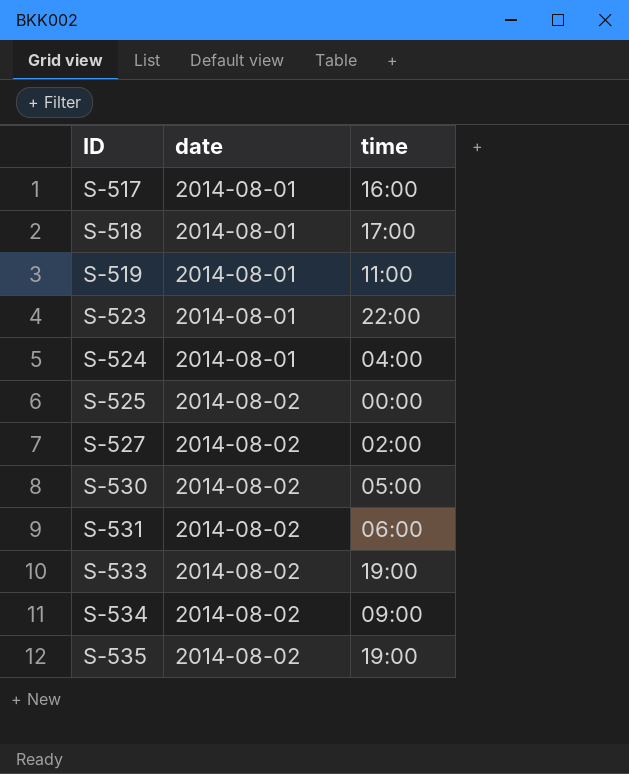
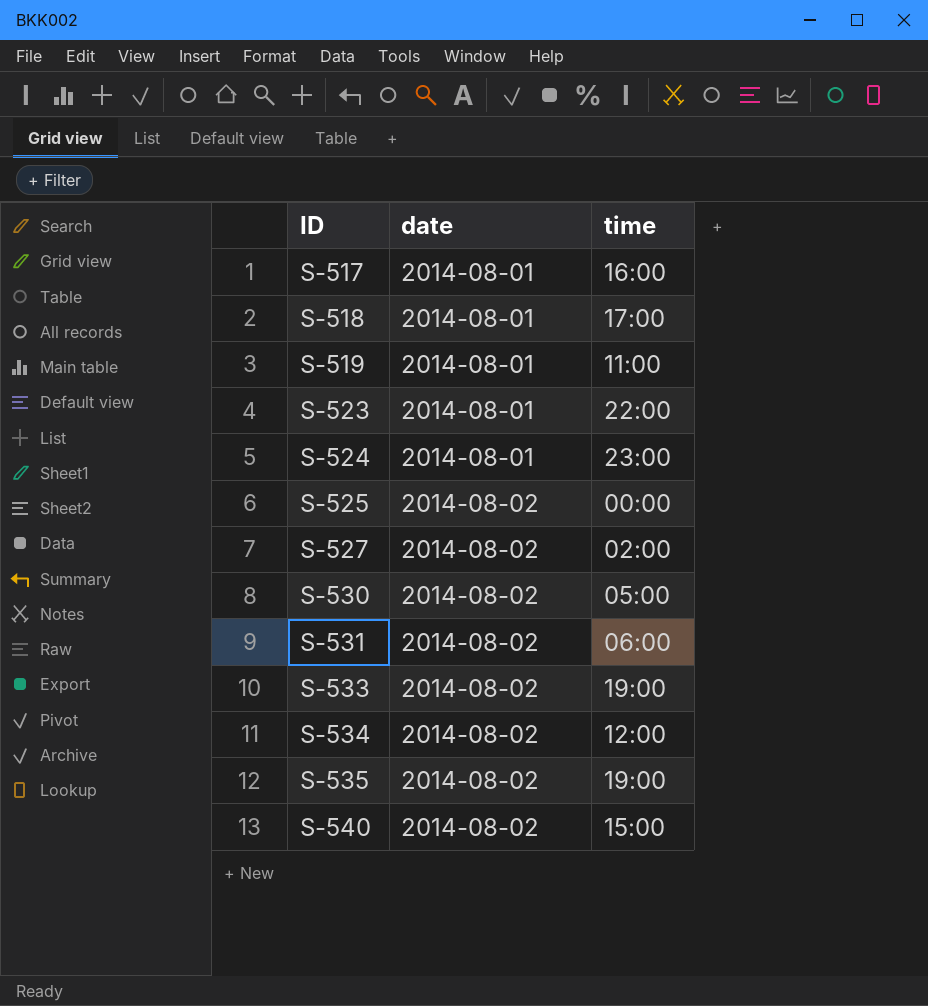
S-524 | time: 04:00 -> 23:00
S-534 | time: 09:00 -> 12:00
row S-540: none -> 2014-08-02 | 15:00

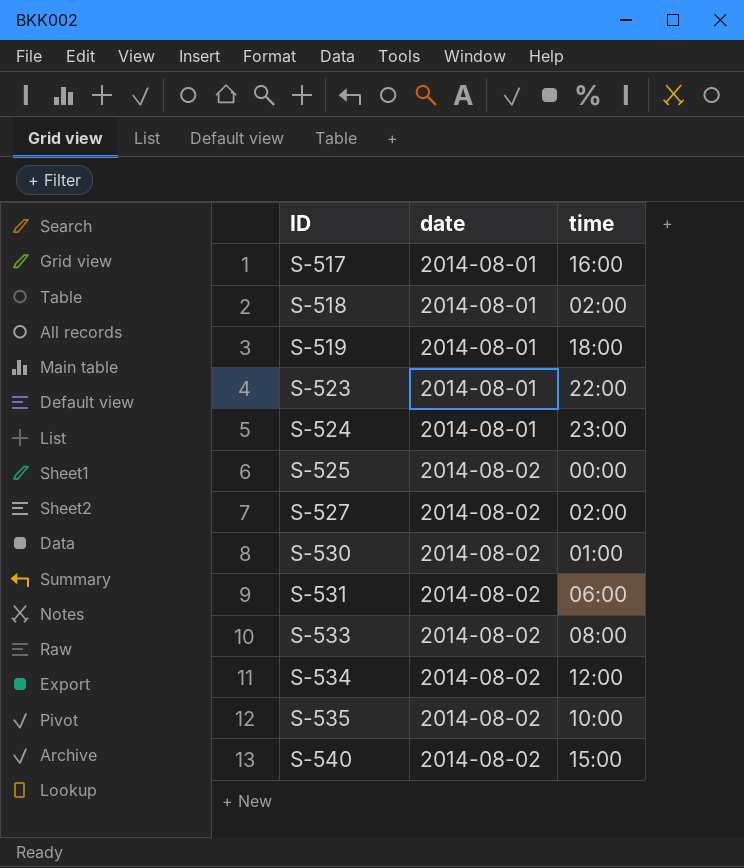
S-518 | time: 17:00 -> 02:00
S-519 | time: 11:00 -> 18:00
S-530 | time: 05:00 -> 01:00
S-533 | time: 19:00 -> 08:00
S-535 | time: 19:00 -> 10:00

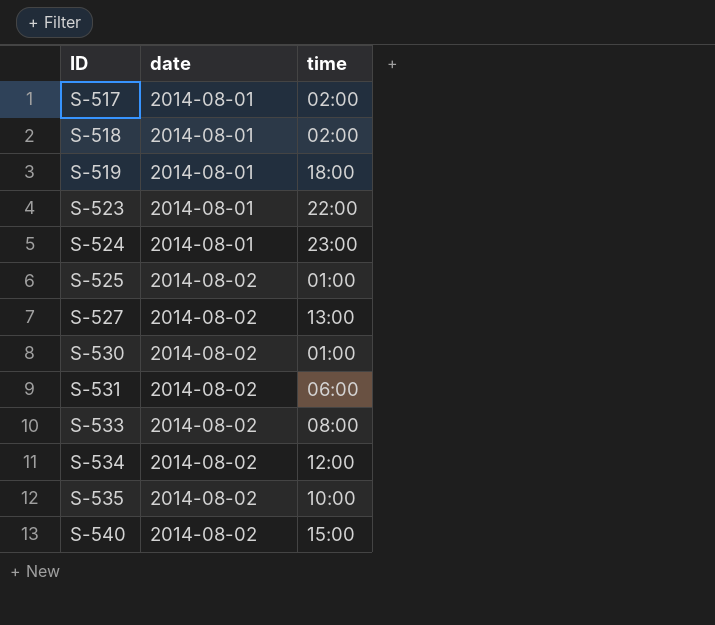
S-517 | time: 16:00 -> 02:00
S-525 | time: 00:00 -> 01:00
S-527 | time: 02:00 -> 13:00

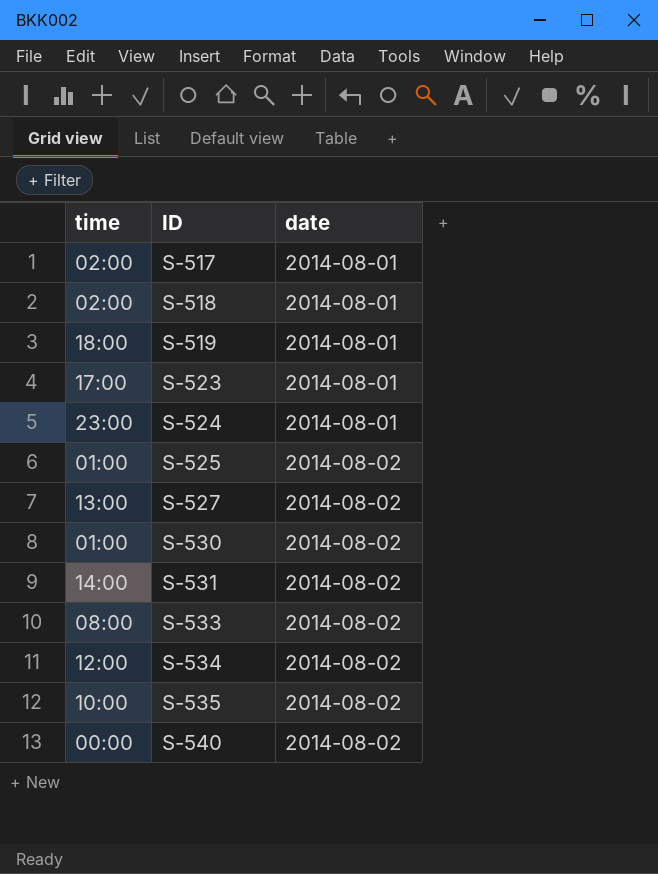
column time | position: 3 -> 1
S-523 | time: 22:00 -> 17:00
S-531 | time: 06:00 -> 14:00
S-540 | time: 15:00 -> 00:00

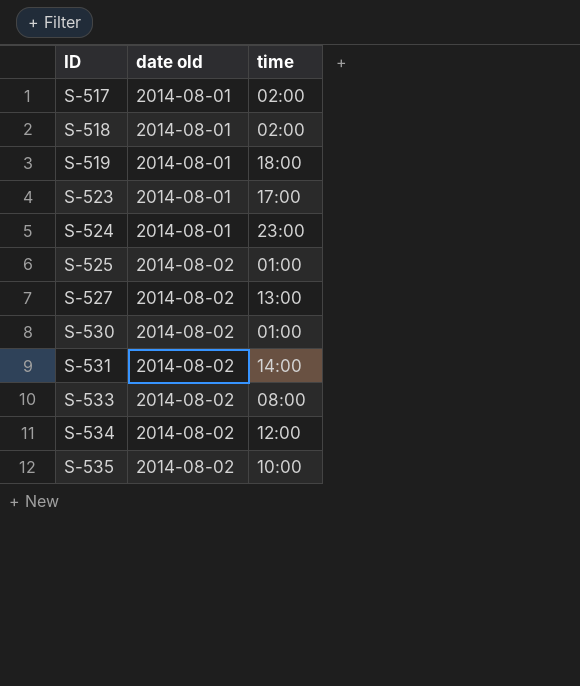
column name: date -> date old
column time | position: 1 -> 3
row S-540: 00:00 | 2014-08-02 -> none

